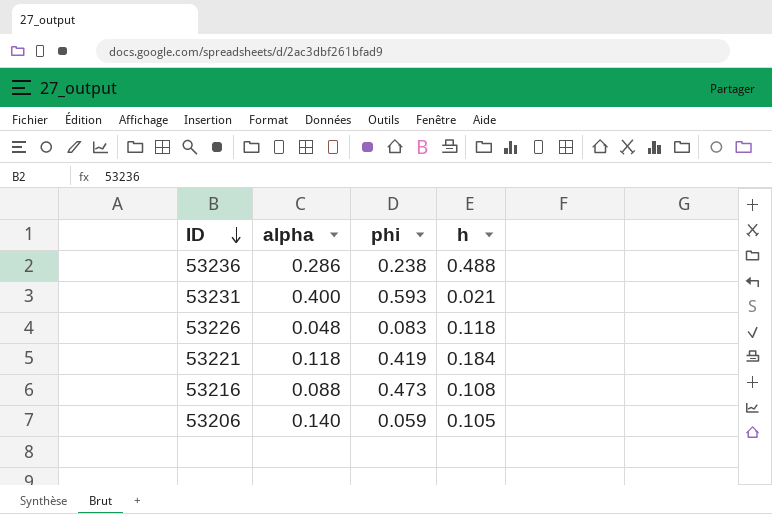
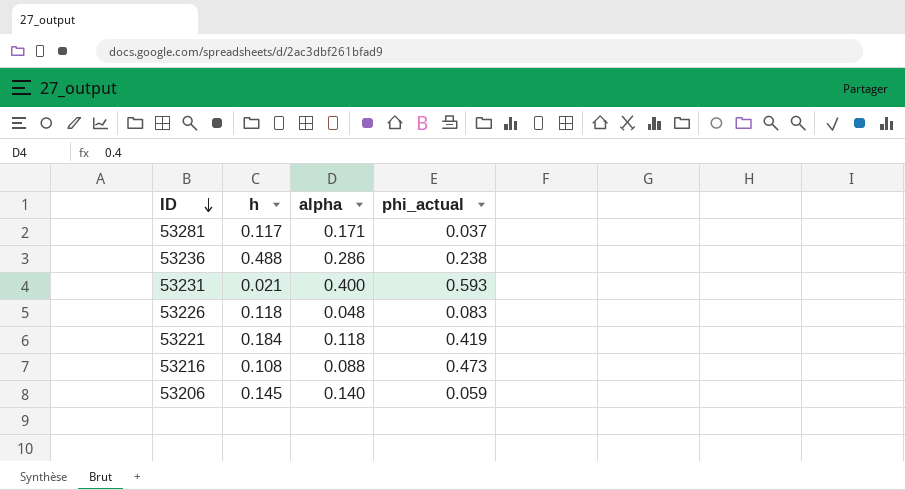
column h | position: 4 -> 2
column name: phi -> phi_actual
row 53281: none -> 0.117 | 0.171 | 0.037
53206 | h: 0.105 -> 0.145

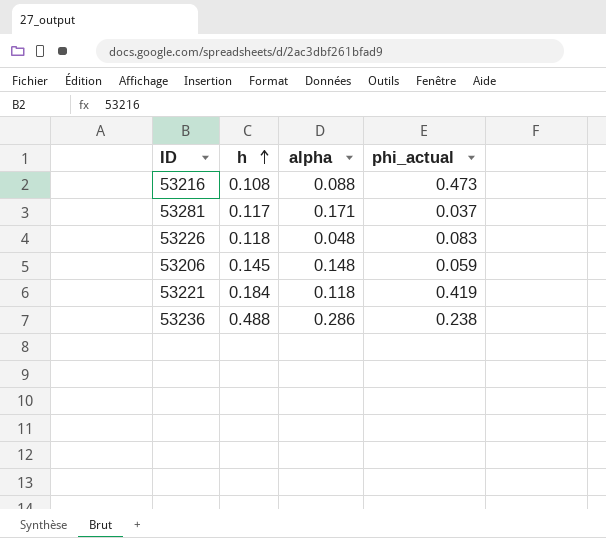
row order: ID descending -> h ascending
row 53231: 0.021 | 0.400 | 0.593 -> none
53206 | alpha: 0.140 -> 0.148

